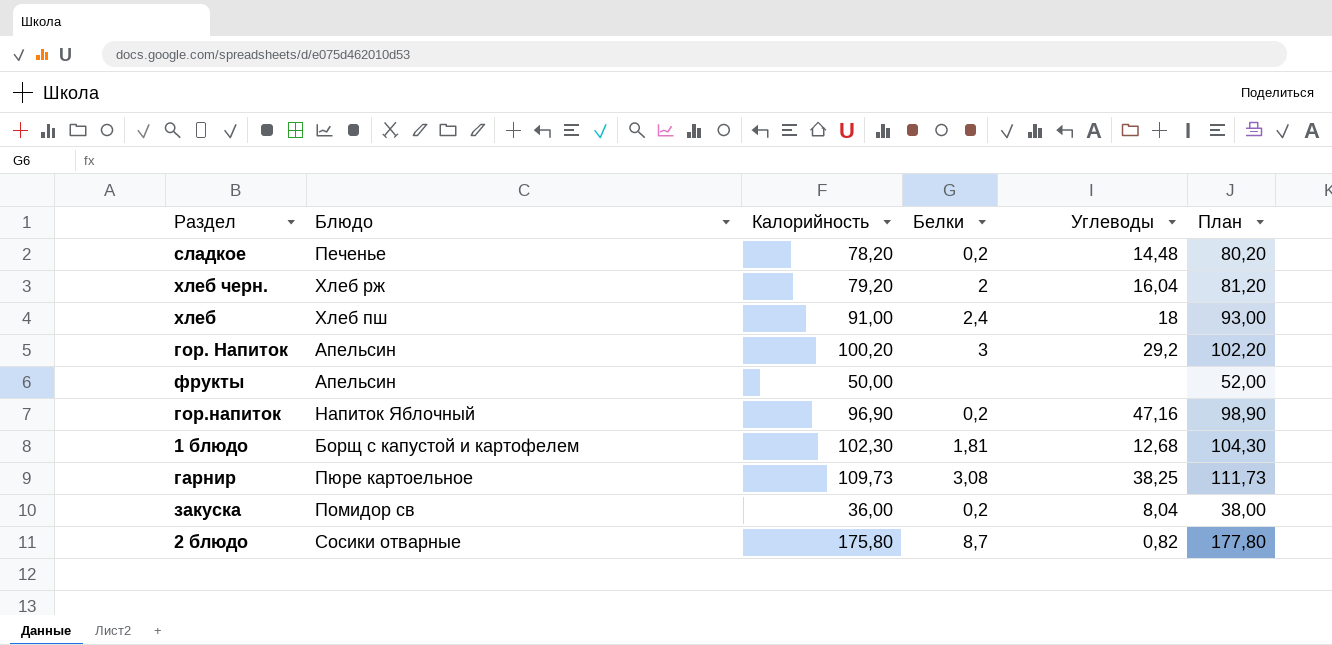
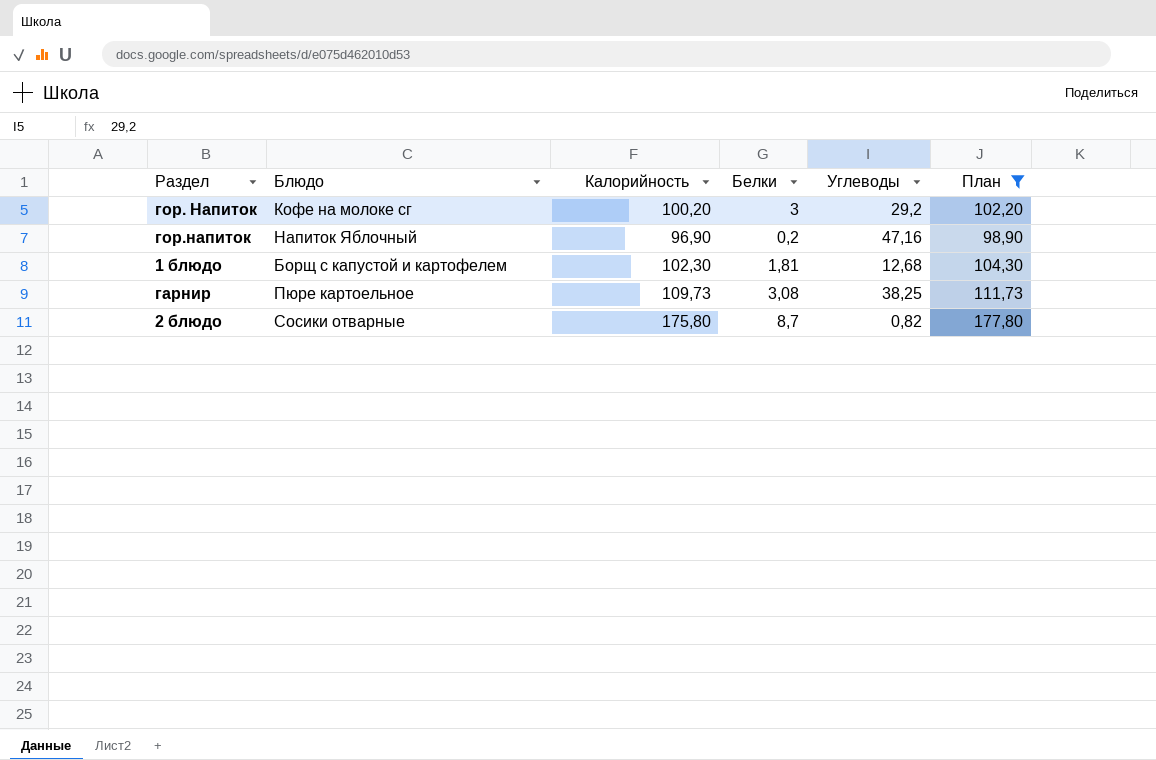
filter: none -> План >= 98,90
гор. Напиток | Блюдо: Апельсин -> Кофе на молоке сг

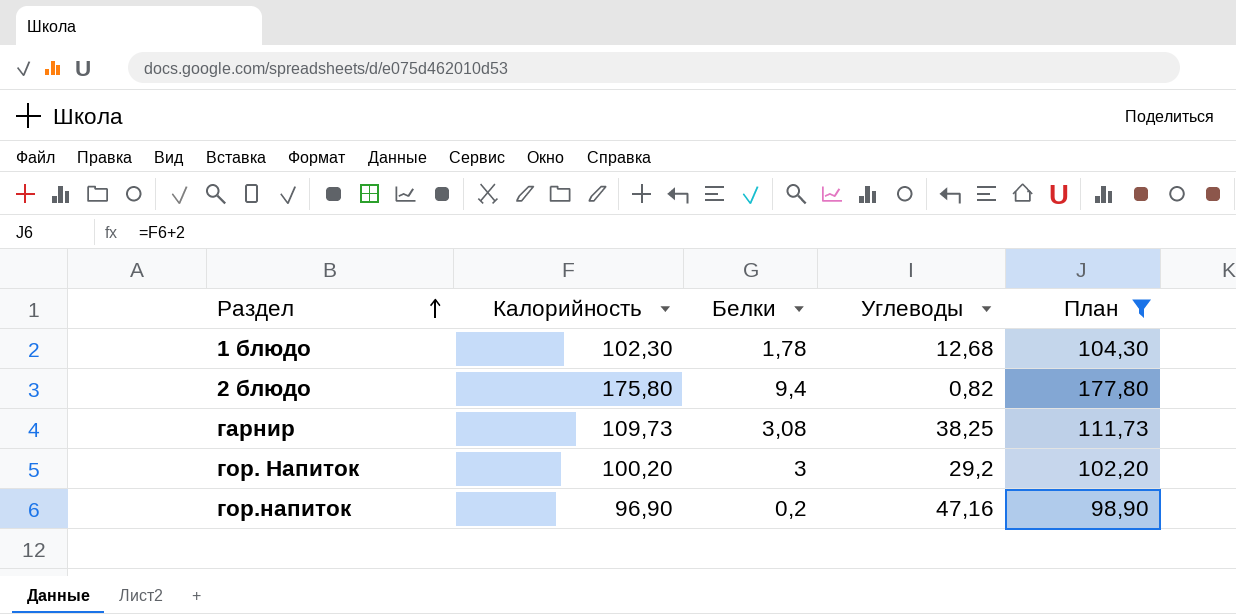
row order: none -> Раздел ascending
column Блюдо | position: 2 -> none
1 блюдо | Белки: 1,81 -> 1,78
2 блюдо | Белки: 8,7 -> 9,4

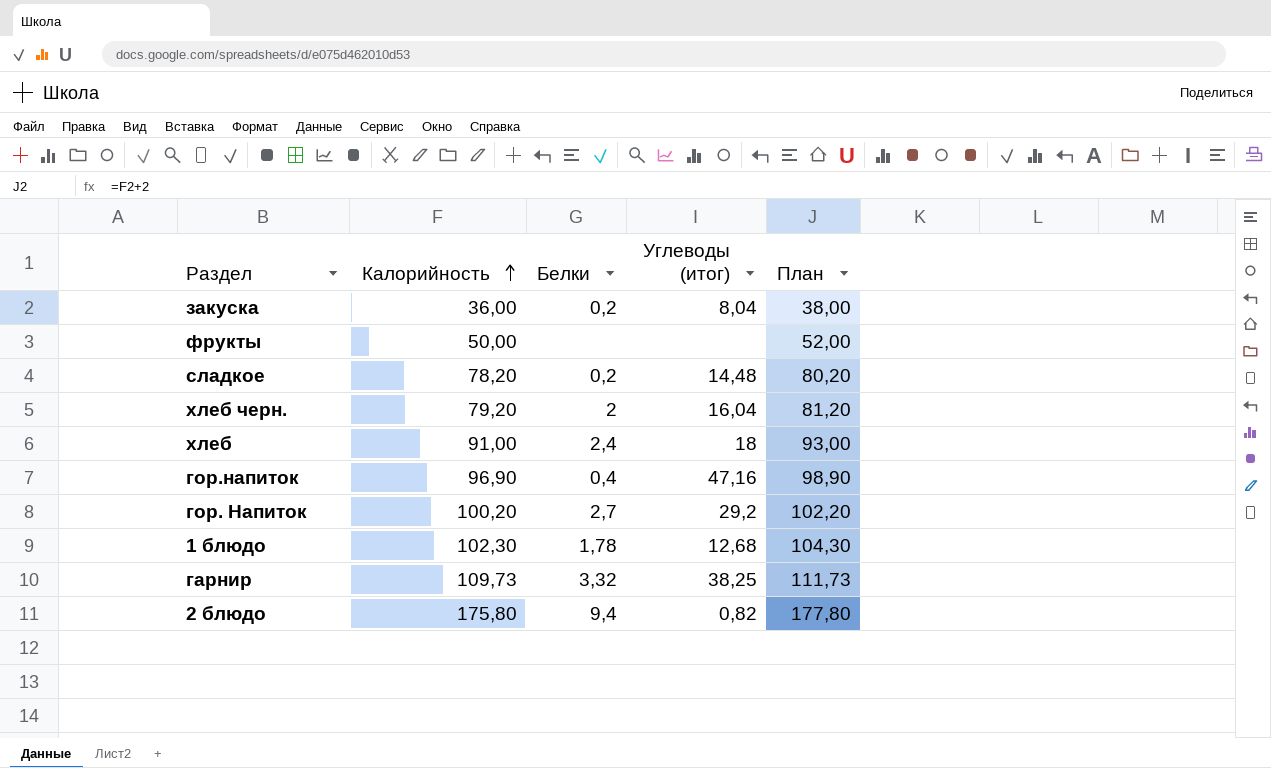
filter: План >= 98,90 -> none
row order: Раздел ascending -> Калорийность ascending
column name: Углеводы -> Углеводы (итог)
гор.напиток | Белки: 0,2 -> 0,4
гор. Напиток | Белки: 3 -> 2,7
гарнир | Белки: 3,08 -> 3,32

